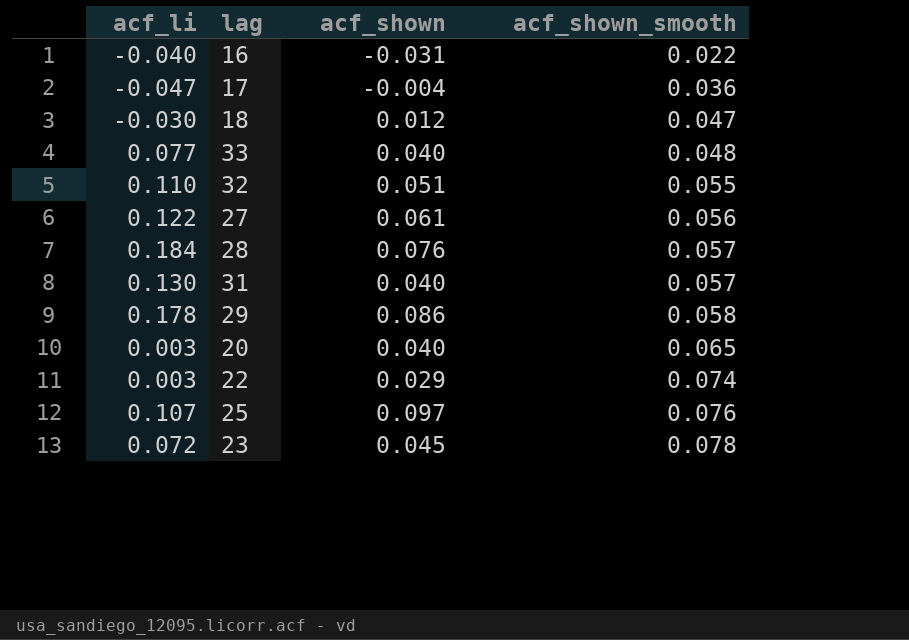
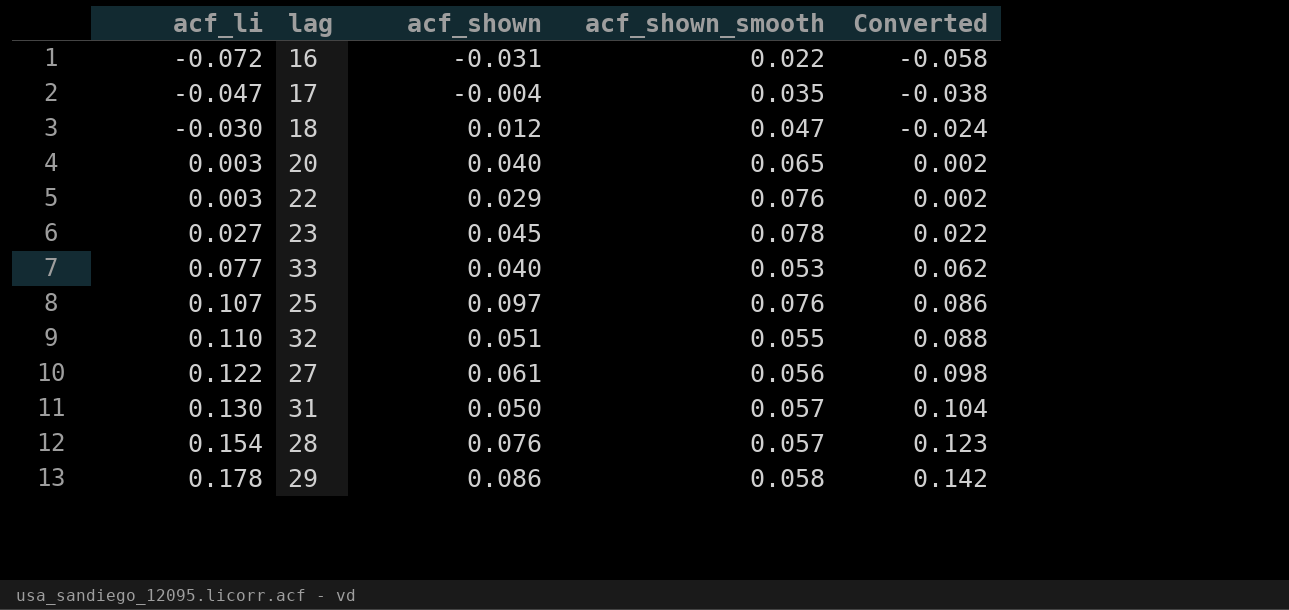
row order: acf_shown_smooth ascending -> acf_li ascending
column Converted | formula: none -> [acf_li] * 0.8
16 | acf_li: -0.040 -> -0.072
17 | acf_shown_smooth: 0.036 -> 0.035
22 | acf_shown_smooth: 0.074 -> 0.076
23 | acf_li: 0.072 -> 0.027
33 | acf_shown_smooth: 0.048 -> 0.053
31 | acf_shown: 0.040 -> 0.050
28 | acf_li: 0.184 -> 0.154

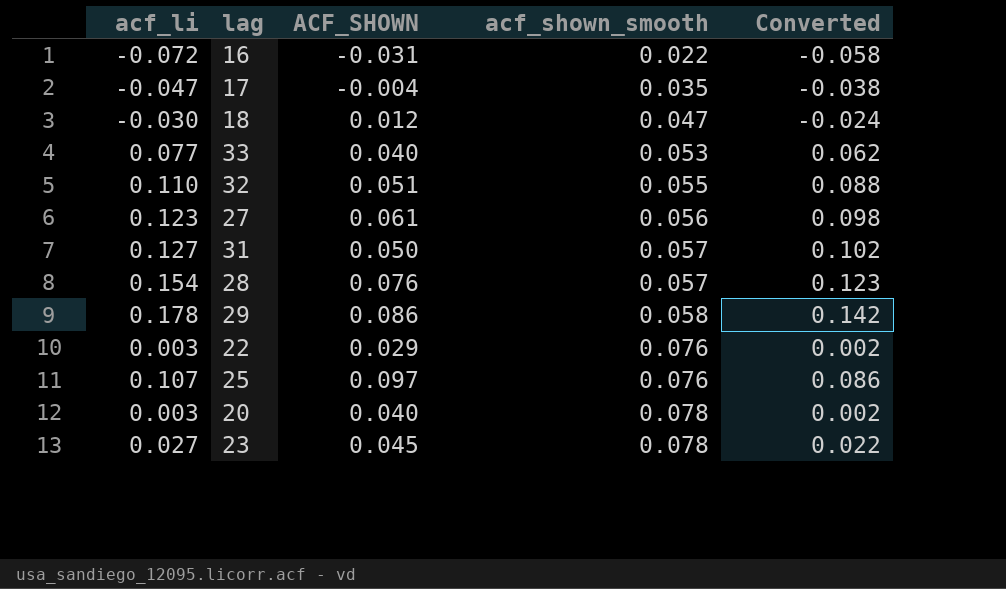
row order: acf_li ascending -> acf_shown_smooth ascending
column name: acf_shown -> ACF_SHOWN
27 | acf_li: 0.122 -> 0.123
31 | acf_li: 0.130 -> 0.127
31 | Converted: 0.104 -> 0.102
20 | acf_shown_smooth: 0.065 -> 0.078

